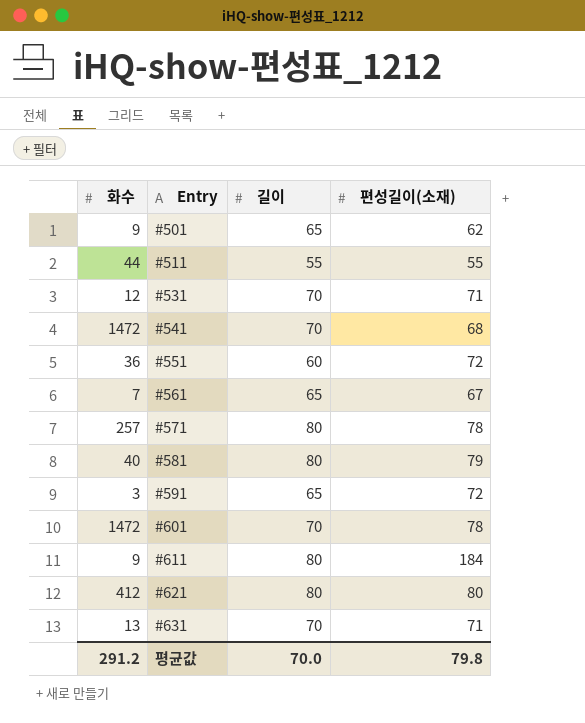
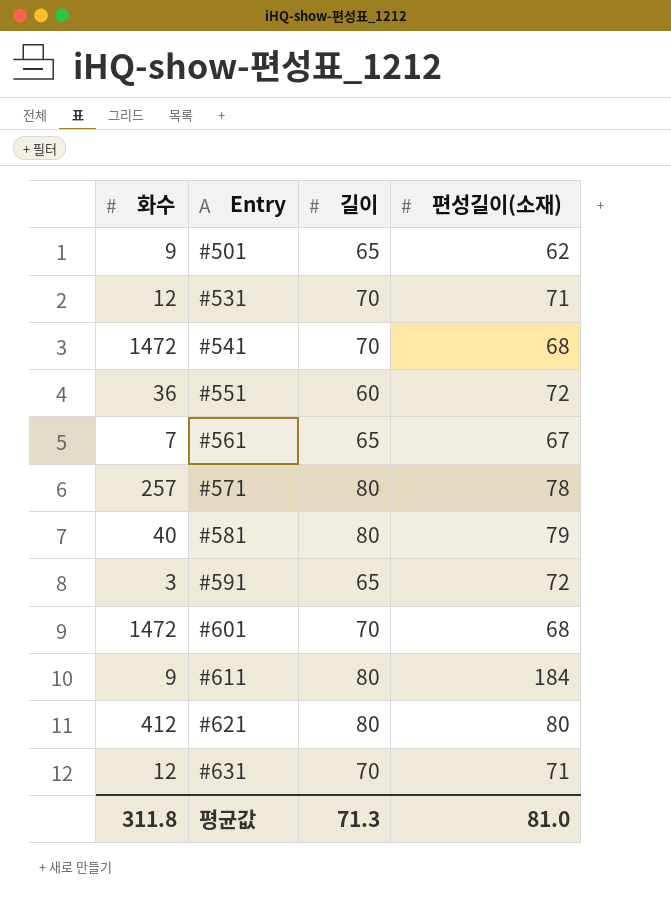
row #511: 44 | 55 | 55 -> none
#601 | 편성길이(소재): 78 -> 68
#631 | 화수: 13 -> 12
평균값 | 화수: 291.2 -> 311.8
평균값 | 길이: 70.0 -> 71.3
평균값 | 편성길이(소재): 79.8 -> 81.0

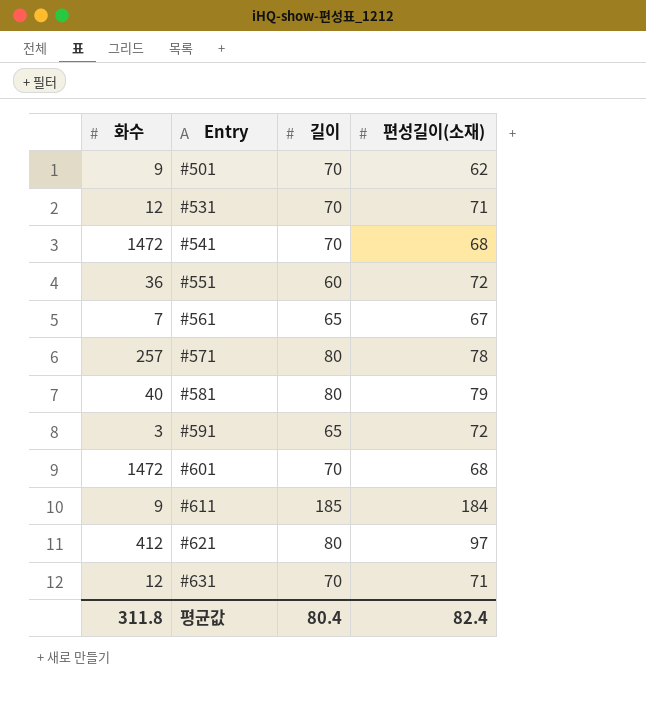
#501 | 길이: 65 -> 70
#611 | 길이: 80 -> 185
#621 | 편성길이(소재): 80 -> 97
평균값 | 길이: 71.3 -> 80.4
평균값 | 편성길이(소재): 81.0 -> 82.4

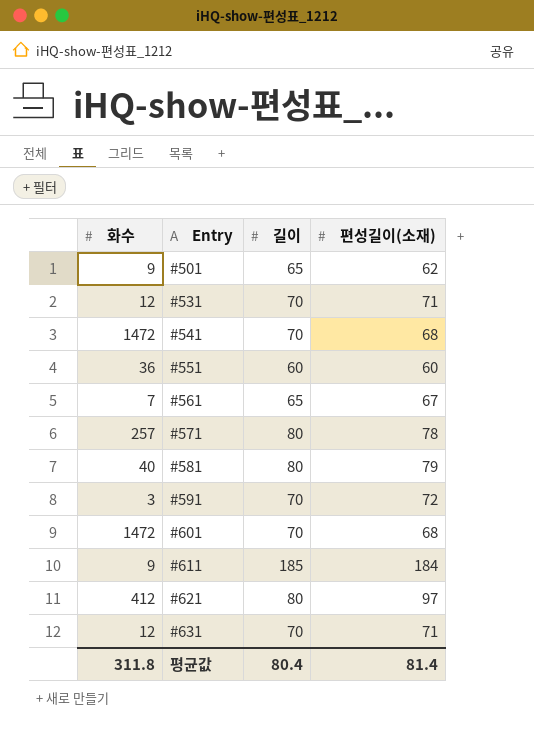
#501 | 길이: 70 -> 65
#551 | 편성길이(소재): 72 -> 60
#591 | 길이: 65 -> 70
평균값 | 편성길이(소재): 82.4 -> 81.4

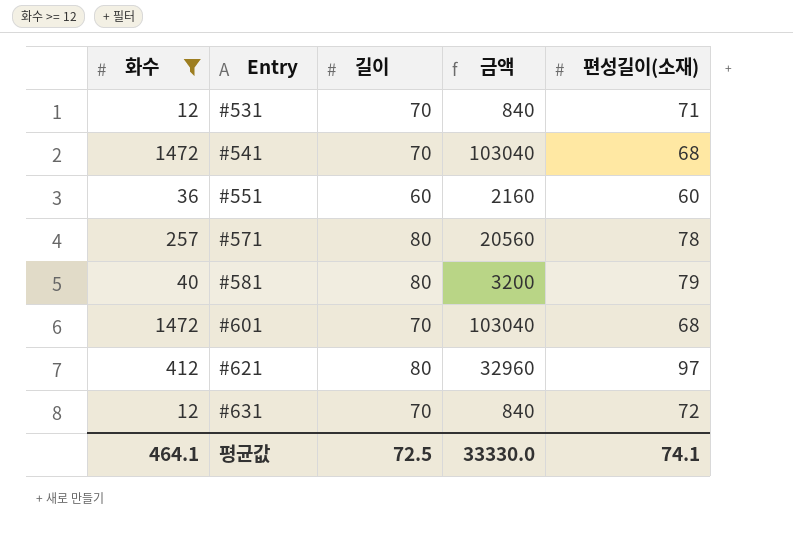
filter: none -> 화수 >= 12
column 금액 | formula: none -> [화수] * [길이]
#631 | 편성길이(소재): 71 -> 72
평균값 | 화수: 311.8 -> 464.1
평균값 | 길이: 80.4 -> 72.5
평균값 | 편성길이(소재): 81.4 -> 74.1

